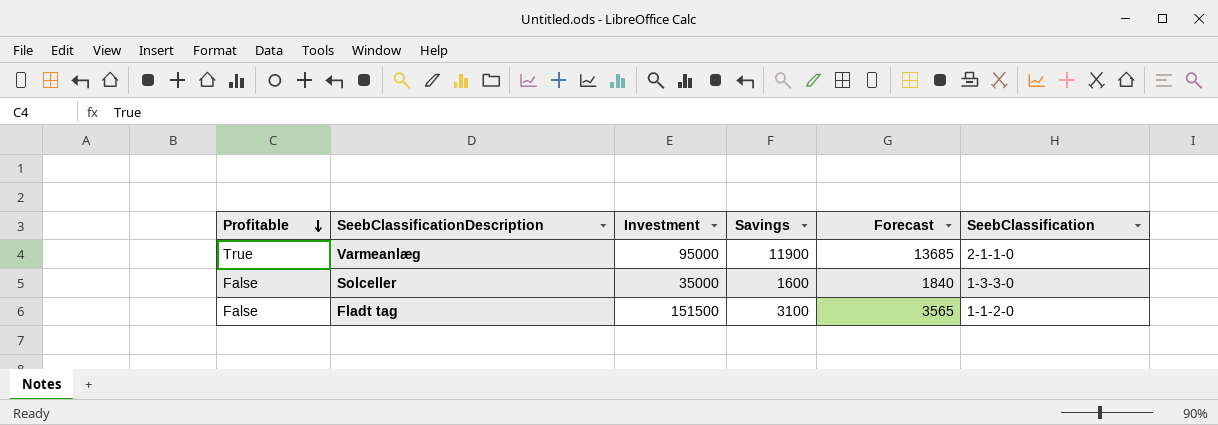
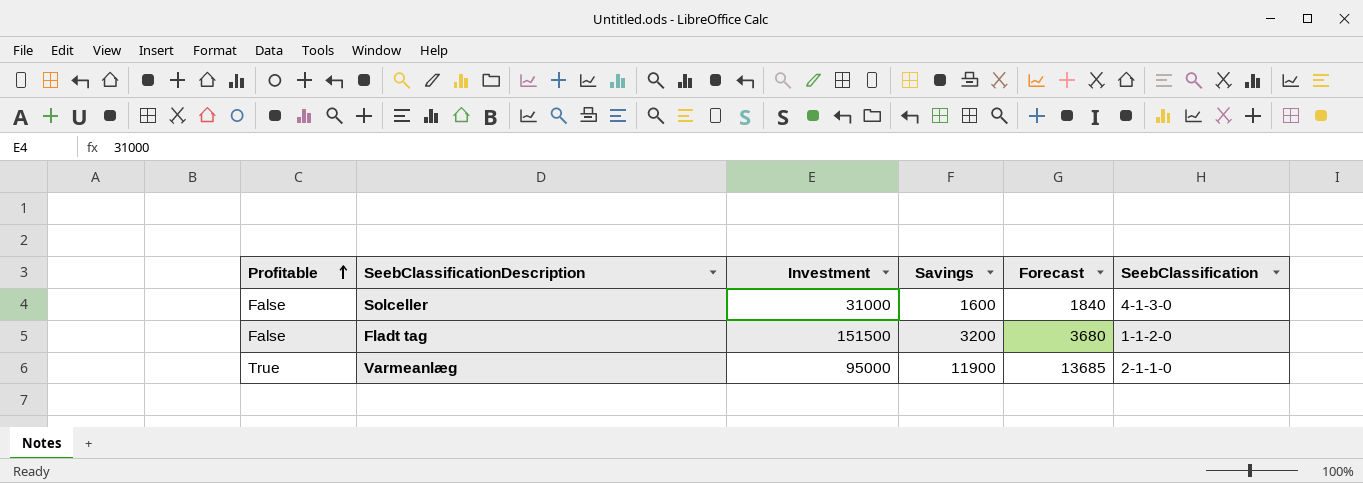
row order: Profitable descending -> Profitable ascending
Solceller | Investment: 35000 -> 31000
Solceller | SeebClassification: 1-3-3-0 -> 4-1-3-0
Fladt tag | Savings: 3100 -> 3200
Fladt tag | Forecast: 3565 -> 3680

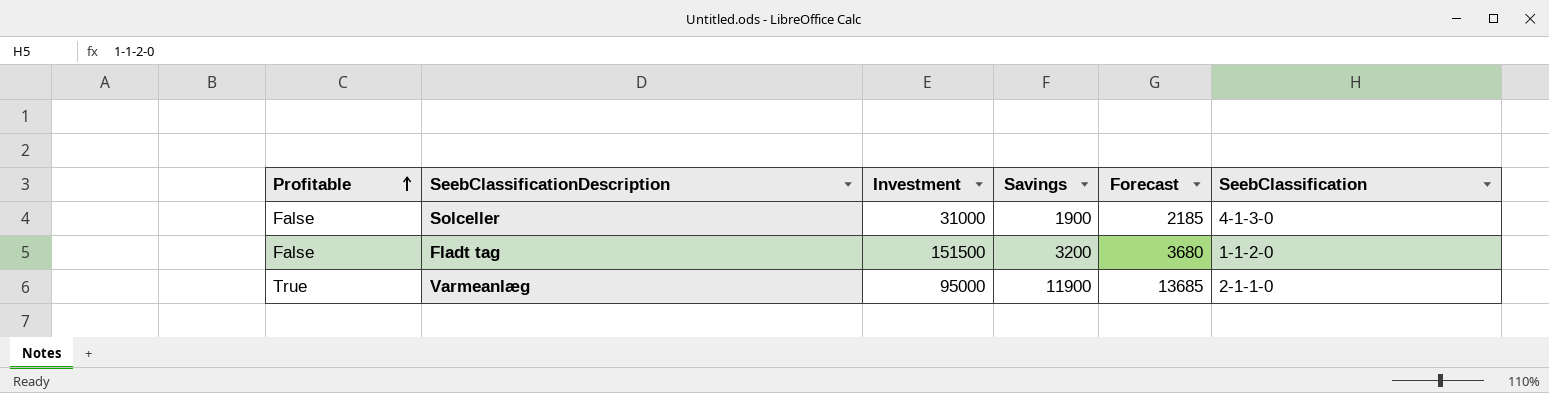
Solceller | Savings: 1600 -> 1900
Solceller | Forecast: 1840 -> 2185

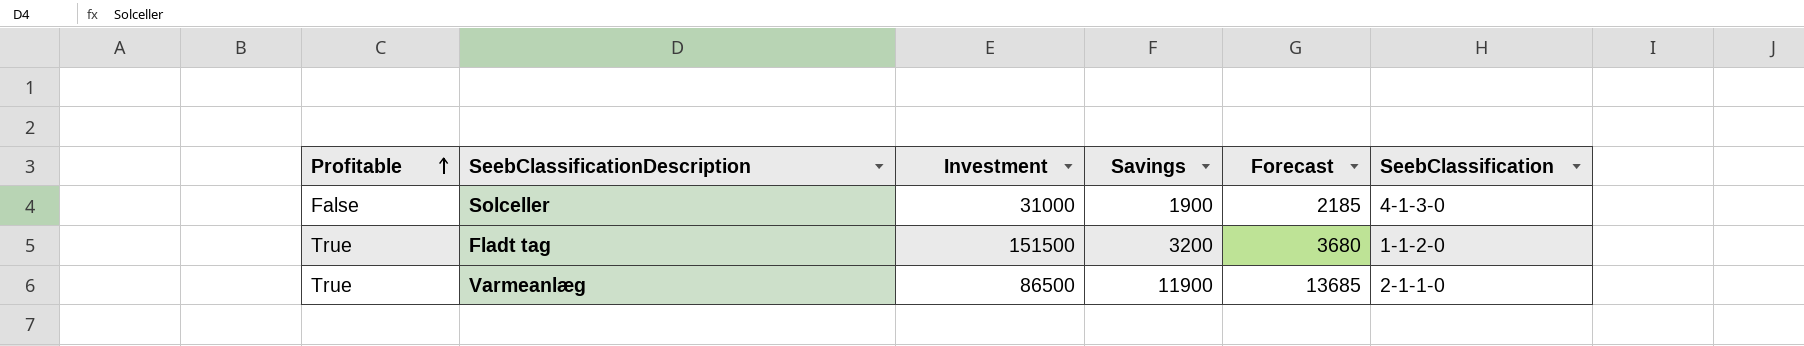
Fladt tag | Profitable: False -> True
Varmeanlæg | Investment: 95000 -> 86500

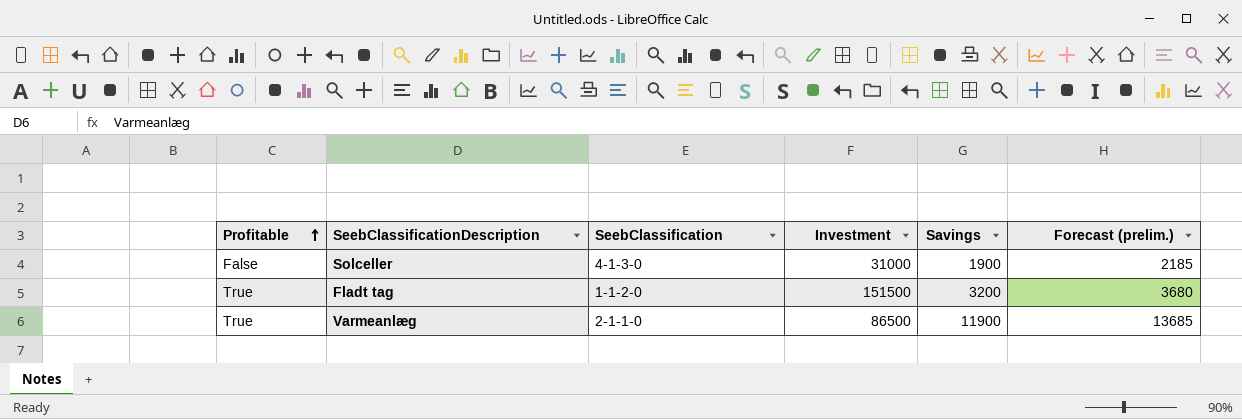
column SeebClassification | position: 6 -> 3
column name: Forecast -> Forecast (prelim.)

